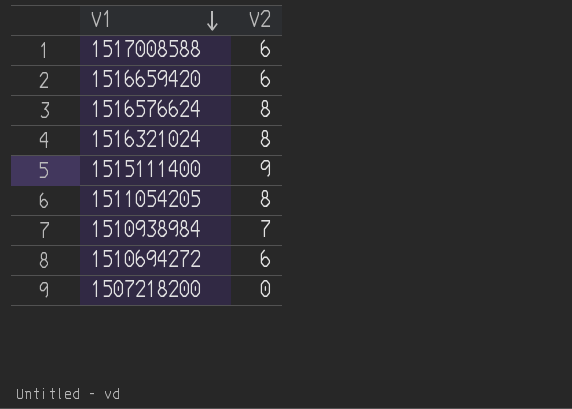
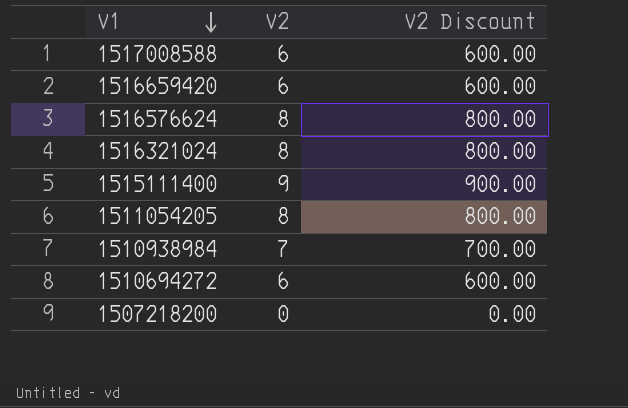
column V2 Discount | formula: none -> [V2] * 100

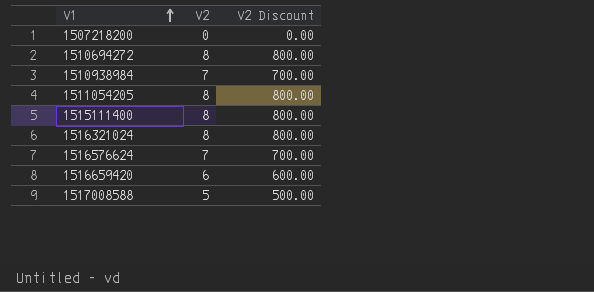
row order: V1 descending -> V1 ascending
1510694272 | V2: 6 -> 8
1510694272 | V2 Discount: 600.00 -> 800.00
1515111400 | V2: 9 -> 8
1515111400 | V2 Discount: 900.00 -> 800.00
1516576624 | V2: 8 -> 7
1516576624 | V2 Discount: 800.00 -> 700.00
1517008588 | V2: 6 -> 5
1517008588 | V2 Discount: 600.00 -> 500.00

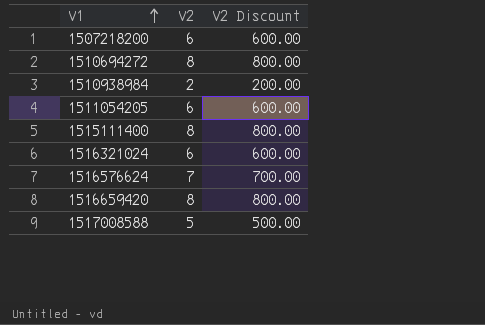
1507218200 | V2: 0 -> 6
1507218200 | V2 Discount: 0.00 -> 600.00
1510938984 | V2: 7 -> 2
1510938984 | V2 Discount: 700.00 -> 200.00
1511054205 | V2: 8 -> 6
1511054205 | V2 Discount: 800.00 -> 600.00
1516321024 | V2: 8 -> 6
1516321024 | V2 Discount: 800.00 -> 600.00
1516659420 | V2: 6 -> 8
1516659420 | V2 Discount: 600.00 -> 800.00

